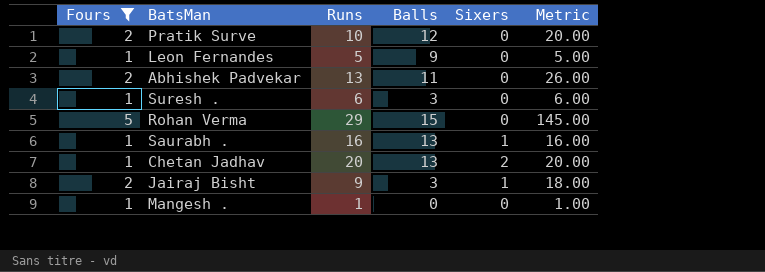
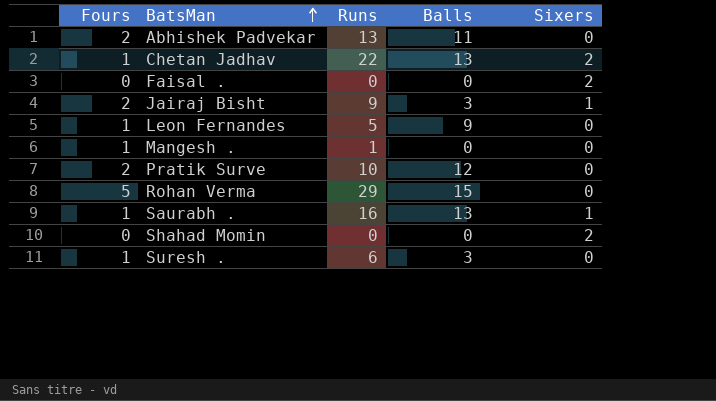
filter: Fours != 0 -> none
row order: none -> BatsMan ascending
column Metric | formula: [Fours] * [Runs] -> none
Chetan Jadhav | Runs: 20 -> 22

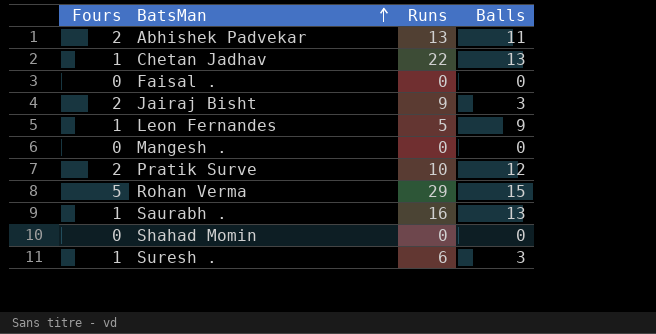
column Sixers | position: 5 -> none
Mangesh . | Fours: 1 -> 0
Mangesh . | Runs: 1 -> 0

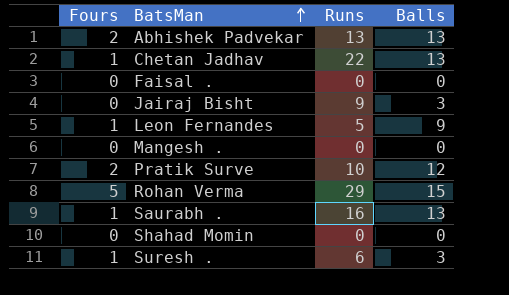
Abhishek Padvekar | Balls: 11 -> 13
Jairaj Bisht | Fours: 2 -> 0

